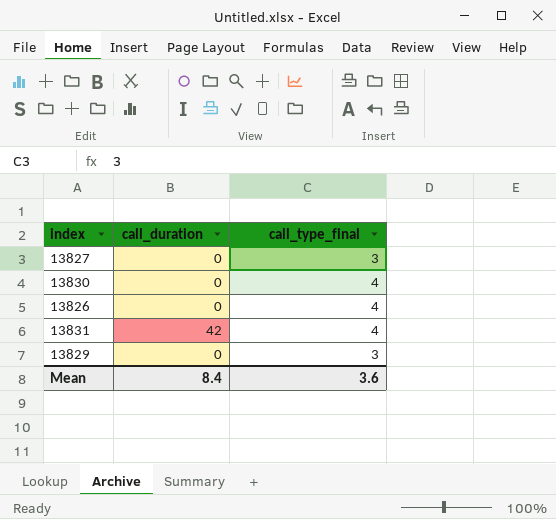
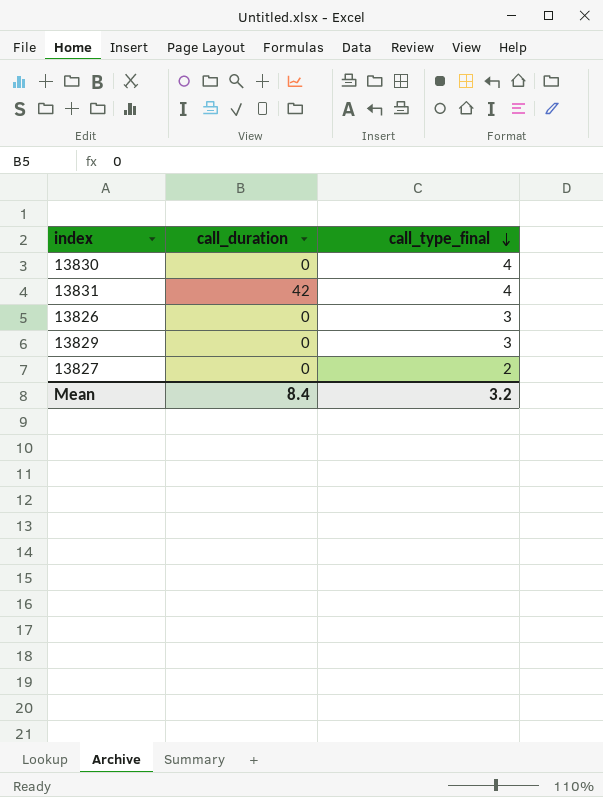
row order: none -> call_type_final descending
13826 | call_type_final: 4 -> 3
13827 | call_type_final: 3 -> 2
Mean | call_type_final: 3.6 -> 3.2

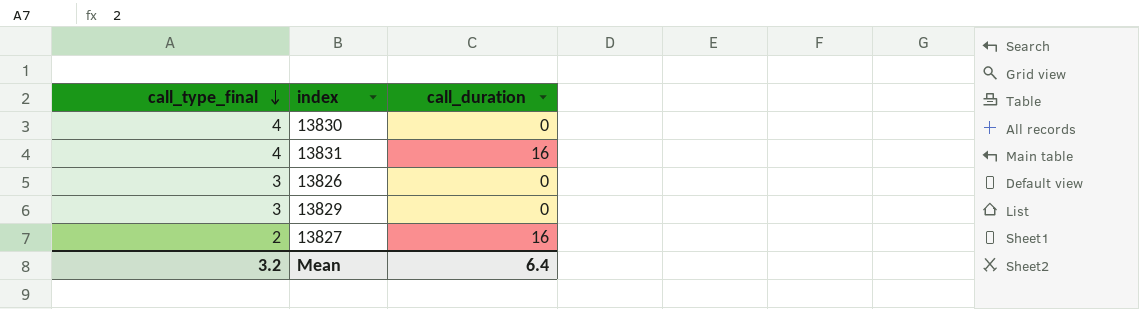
column call_type_final | position: 3 -> 1
13831 | call_duration: 42 -> 16
13827 | call_duration: 0 -> 16
Mean | call_duration: 8.4 -> 6.4

